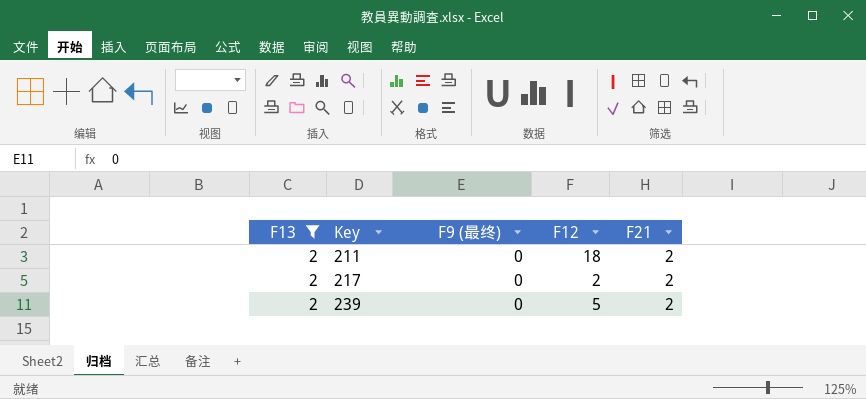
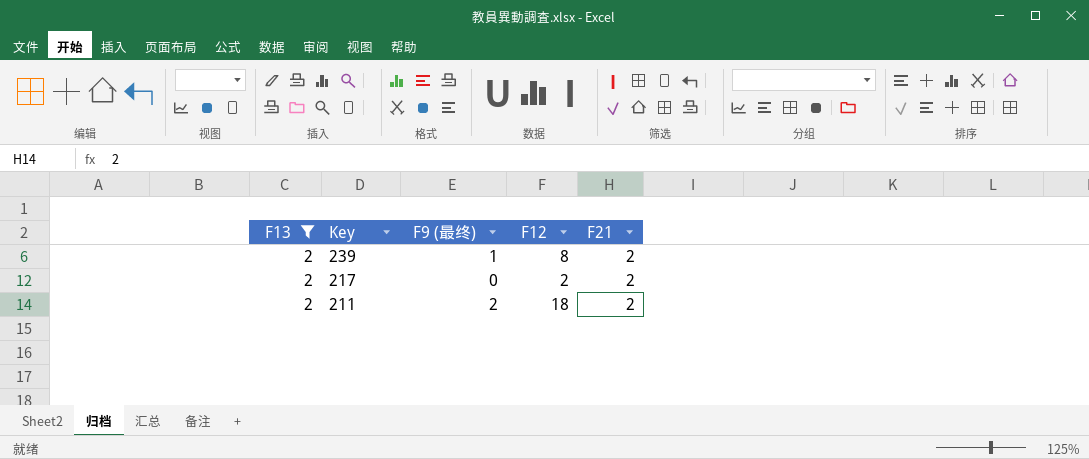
row order: Key ascending -> Key descending
239 | F9 (最终): 0 -> 1
239 | F12: 5 -> 8
211 | F9 (最终): 0 -> 2

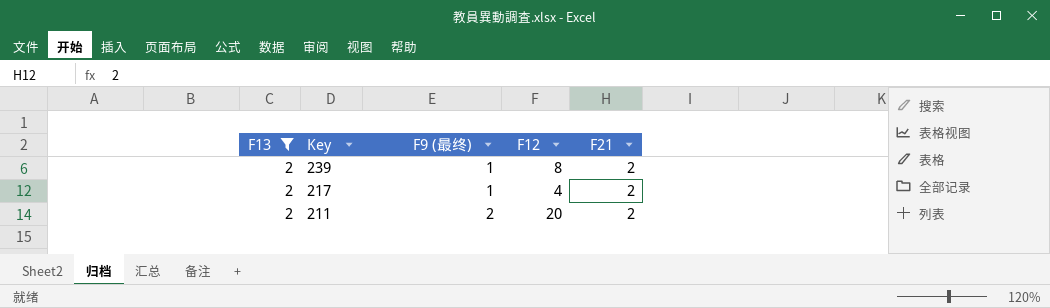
217 | F9 (最终): 0 -> 1
217 | F12: 2 -> 4
211 | F12: 18 -> 20

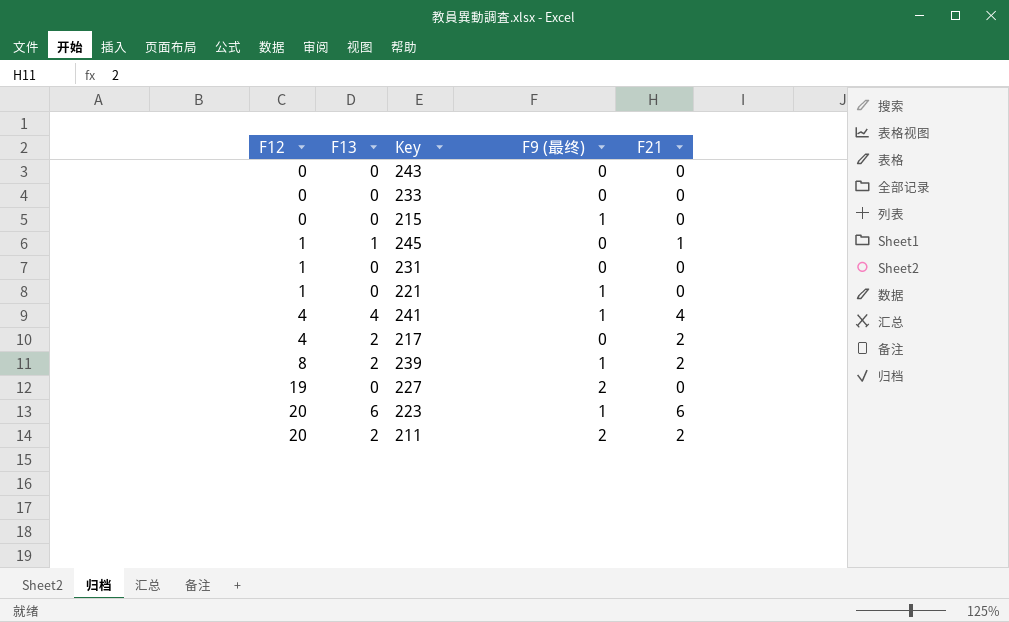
filter: F13 = 2 -> none
row order: Key descending -> F12 ascending
column F12 | position: 4 -> 1
217 | F9 (最终): 1 -> 0

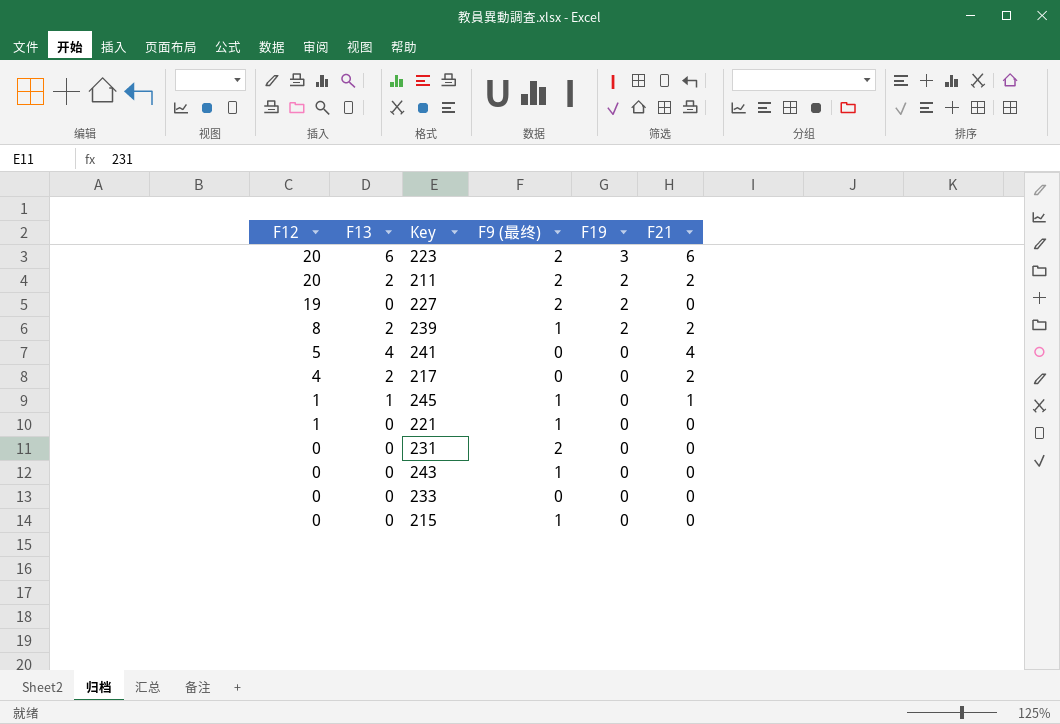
row order: F12 ascending -> F12 descending
column F19 | position: none -> 5
223 | F9 (最终): 1 -> 2
241 | F12: 4 -> 5
241 | F9 (最终): 1 -> 0
245 | F9 (最终): 0 -> 1
231 | F12: 1 -> 0
231 | F9 (最终): 0 -> 2
243 | F9 (最终): 0 -> 1

